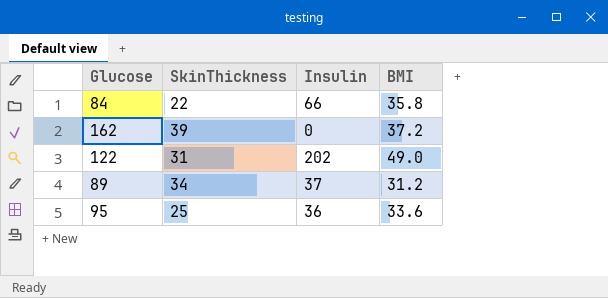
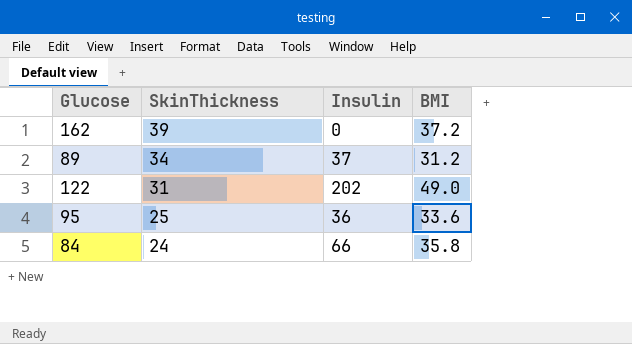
row order: none -> SkinThickness descending
84 | SkinThickness: 22 -> 24

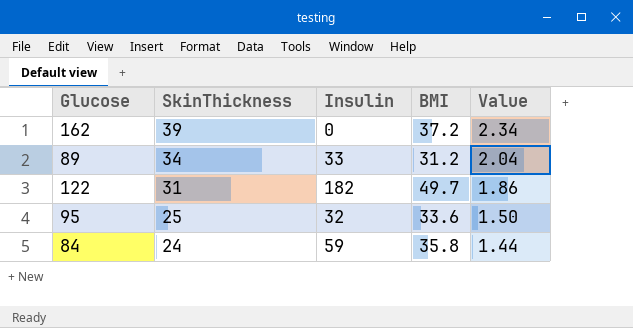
column Value | formula: none -> [SkinThickness] * 0.06
89 | Insulin: 37 -> 33
122 | Insulin: 202 -> 182
122 | BMI: 49.0 -> 49.7
95 | Insulin: 36 -> 32
84 | Insulin: 66 -> 59

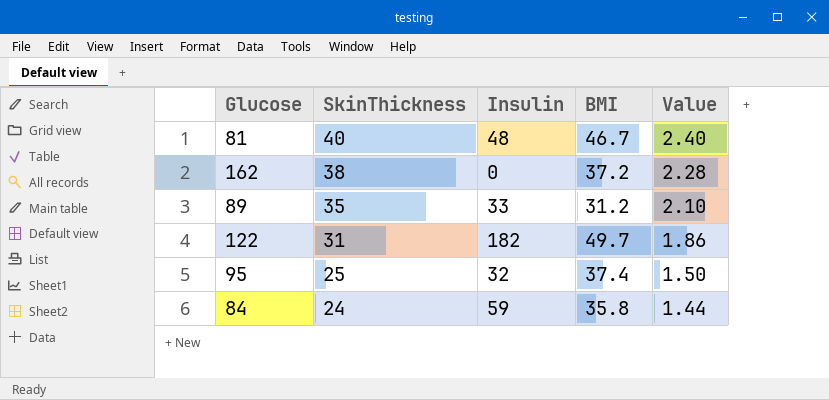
row 81: none -> 40 | 48 | 46.7 | 2.40
162 | SkinThickness: 39 -> 38
162 | Value: 2.34 -> 2.28
89 | SkinThickness: 34 -> 35
89 | Value: 2.04 -> 2.10
95 | BMI: 33.6 -> 37.4

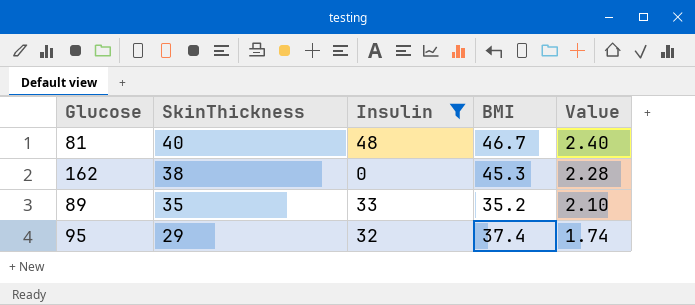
filter: none -> Insulin <= 48
162 | BMI: 37.2 -> 45.3
89 | BMI: 31.2 -> 35.2
95 | SkinThickness: 25 -> 29
95 | Value: 1.50 -> 1.74

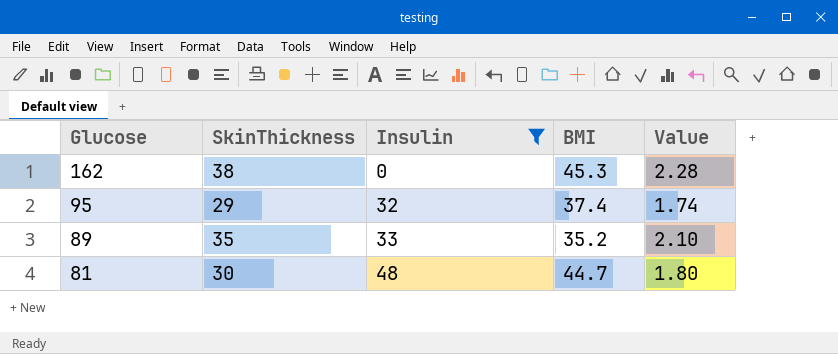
row order: SkinThickness descending -> Glucose descending
81 | SkinThickness: 40 -> 30
81 | BMI: 46.7 -> 44.7
81 | Value: 2.40 -> 1.80

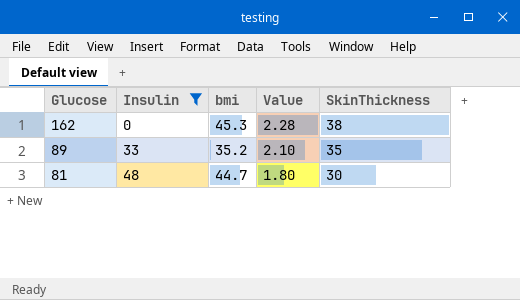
column name: BMI -> bmi
column SkinThickness | position: 2 -> 5
row 95: 29 | 32 | 37.4 | 1.74 -> none

